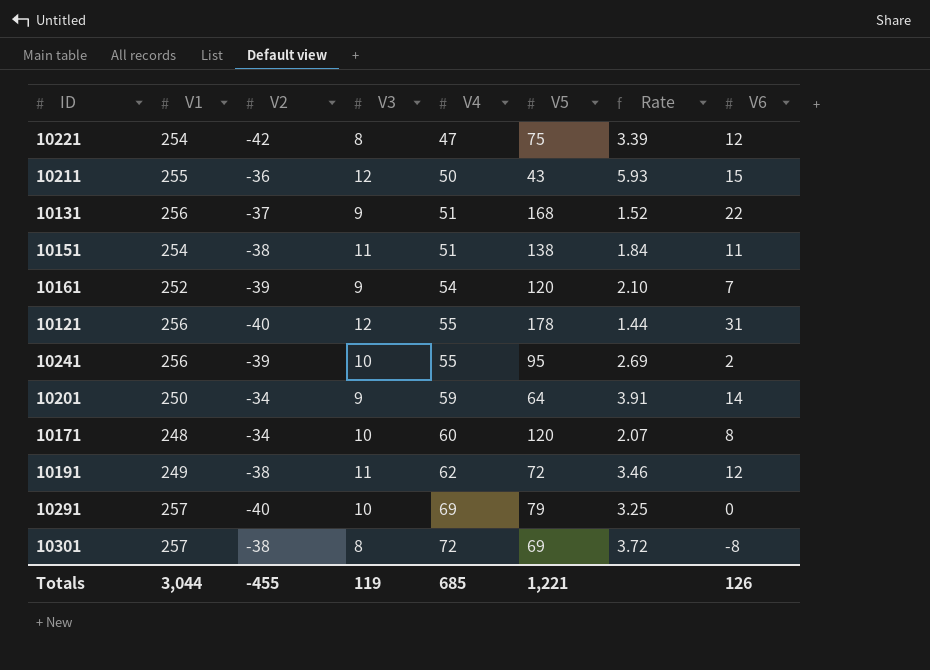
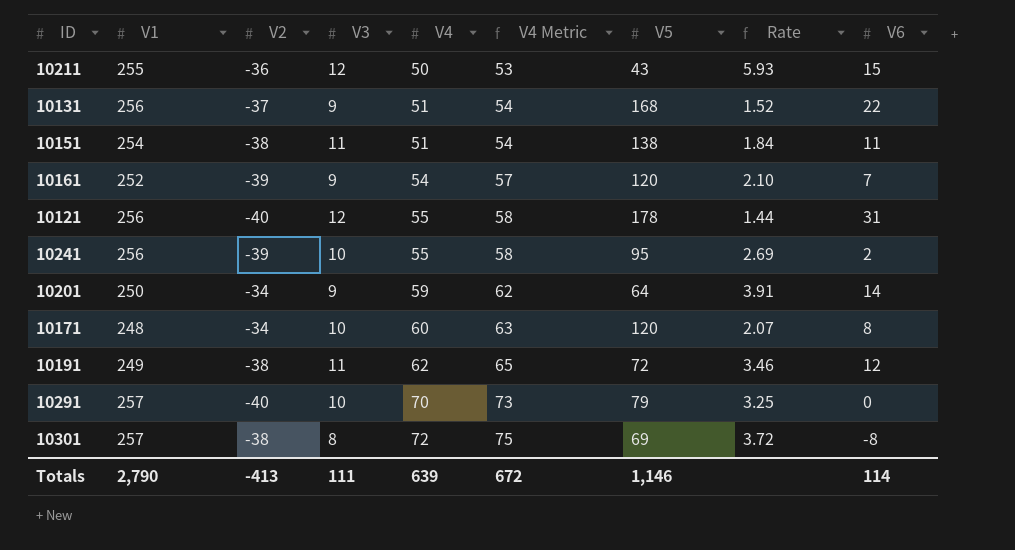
column V4 Metric | formula: none -> [V4] + 3
row 10221: 254 | -42 | 8 | 47 | 75 | 3.39 | 12 -> none
10291 | V4: 69 -> 70
Totals | V1: 3,044 -> 2,790
Totals | V2: -455 -> -413
Totals | V3: 119 -> 111
Totals | V4: 685 -> 639
Totals | V5: 1,221 -> 1,146
Totals | V6: 126 -> 114

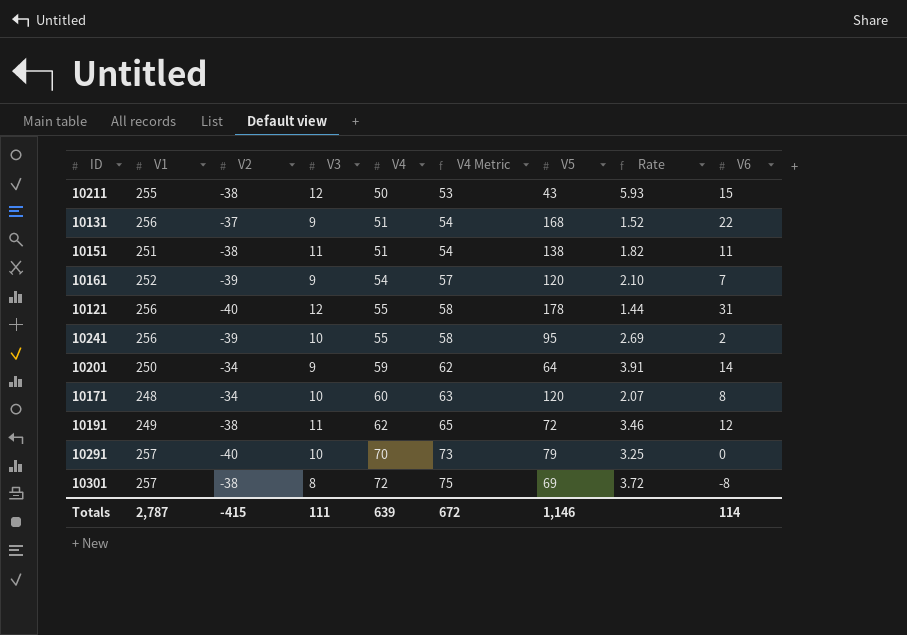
10211 | V2: -36 -> -38
10151 | V1: 254 -> 251
10151 | Rate: 1.84 -> 1.82
Totals | V1: 2,790 -> 2,787
Totals | V2: -413 -> -415

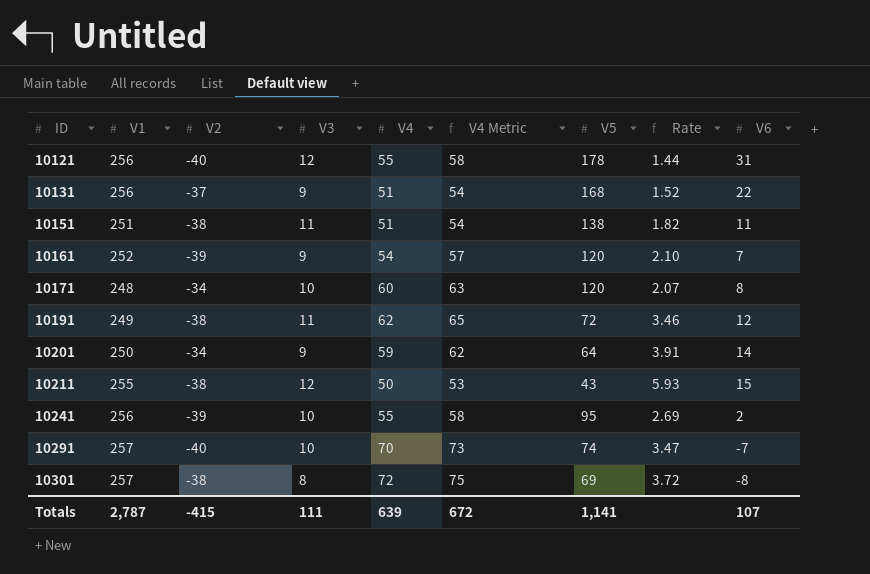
row order: V4 ascending -> ID ascending
10291 | V5: 79 -> 74
10291 | Rate: 3.25 -> 3.47
10291 | V6: 0 -> -7
Totals | V5: 1,146 -> 1,141
Totals | V6: 114 -> 107

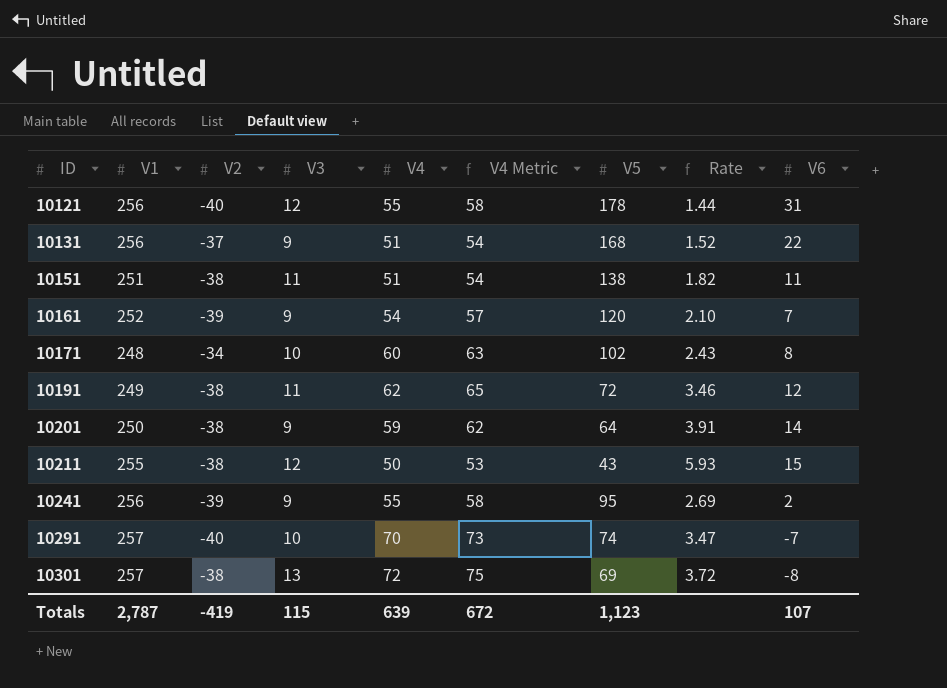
10171 | V5: 120 -> 102
10171 | Rate: 2.07 -> 2.43
10201 | V2: -34 -> -38
10241 | V3: 10 -> 9
10301 | V3: 8 -> 13
Totals | V2: -415 -> -419
Totals | V3: 111 -> 115
Totals | V5: 1,141 -> 1,123

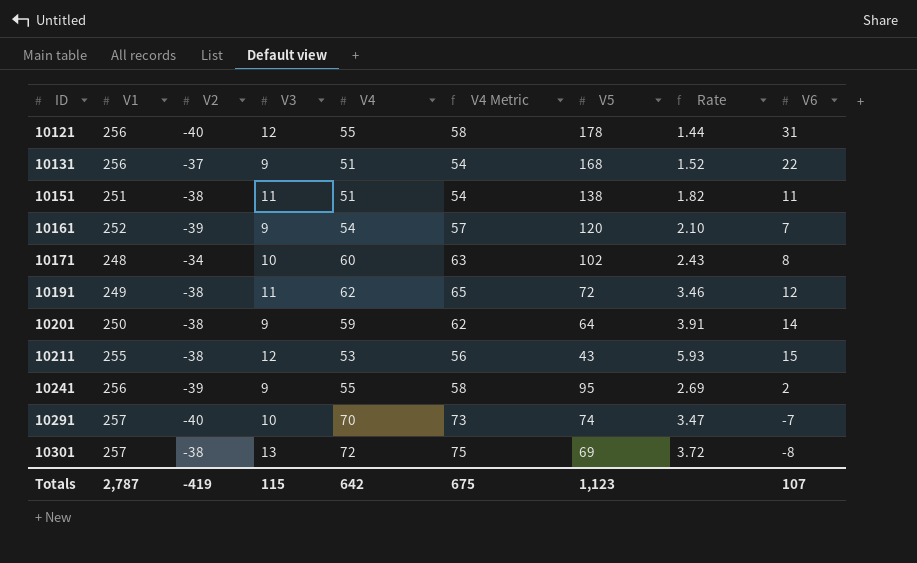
10211 | V4: 50 -> 53
10211 | V4 Metric: 53 -> 56
Totals | V4: 639 -> 642
Totals | V4 Metric: 672 -> 675

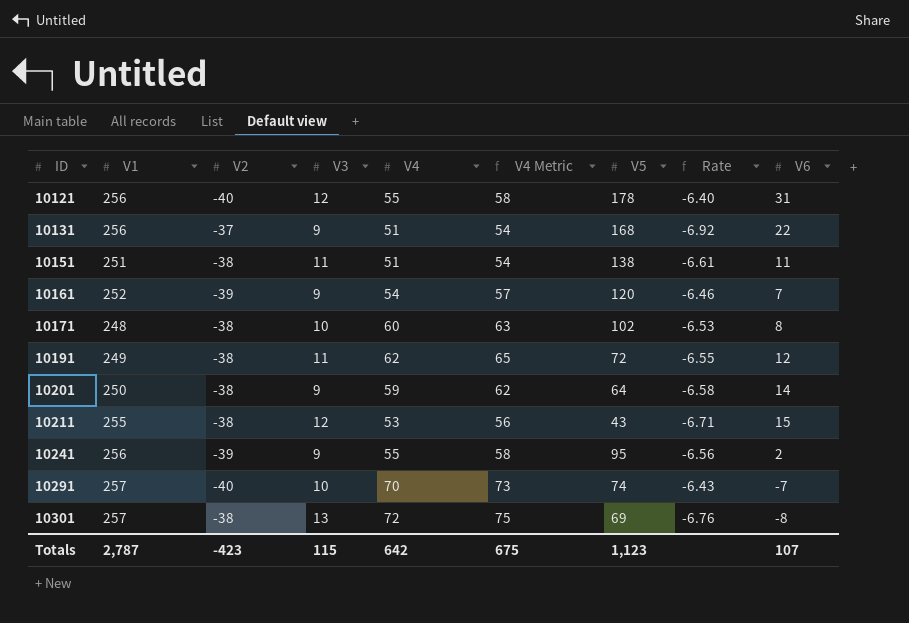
column Rate | formula: [V1] / [V5] -> [V1] / [V2]
10171 | V2: -34 -> -38
Totals | V2: -419 -> -423

